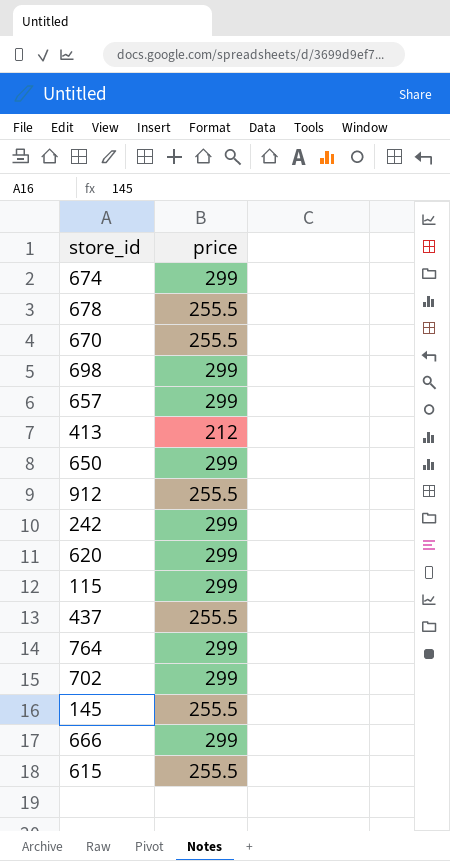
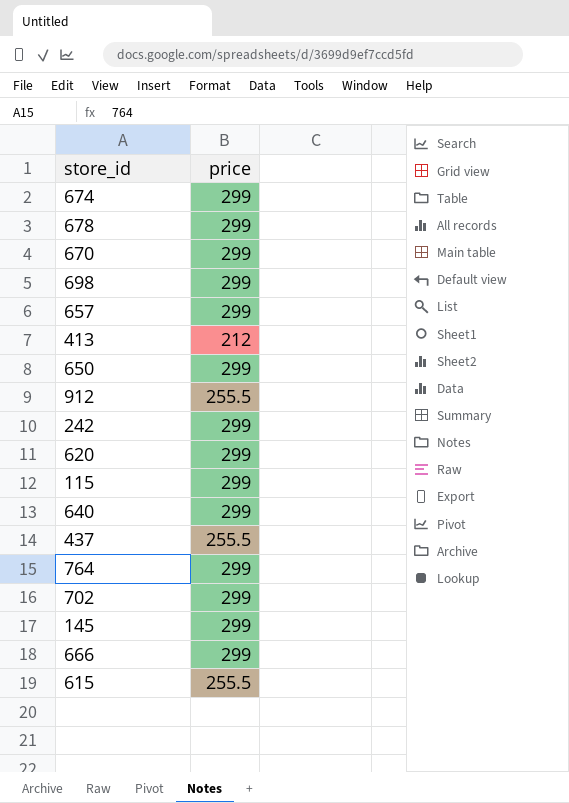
678 | price: 255.5 -> 299
670 | price: 255.5 -> 299
row 640: none -> 299
145 | price: 255.5 -> 299

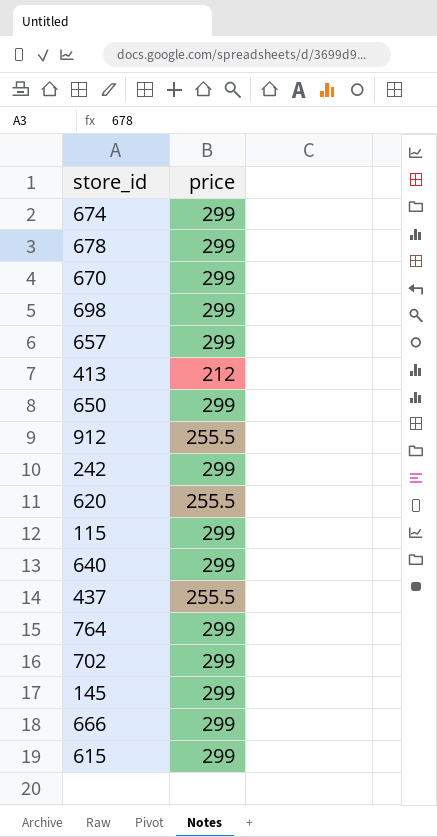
620 | price: 299 -> 255.5
615 | price: 255.5 -> 299

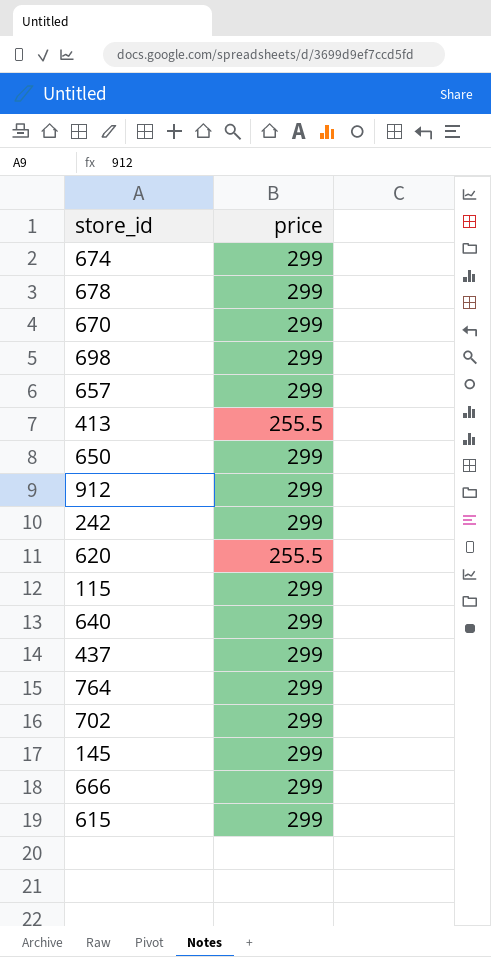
413 | price: 212 -> 255.5
912 | price: 255.5 -> 299
437 | price: 255.5 -> 299

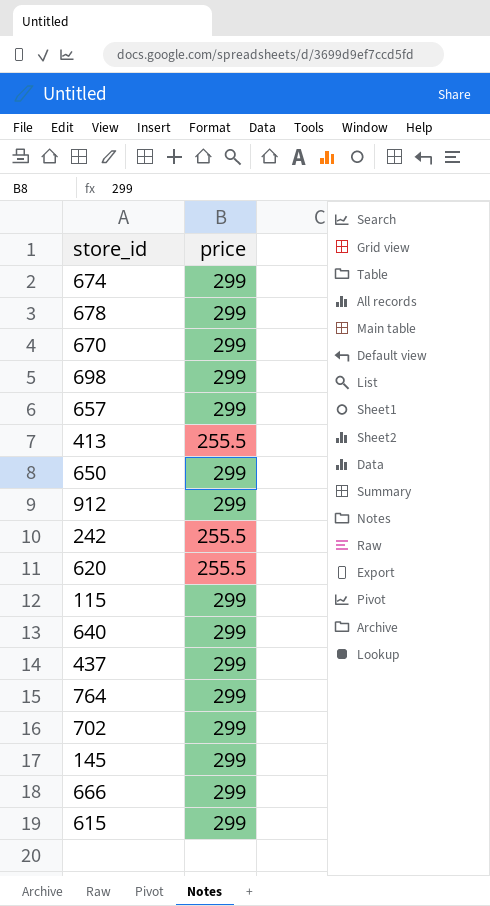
242 | price: 299 -> 255.5

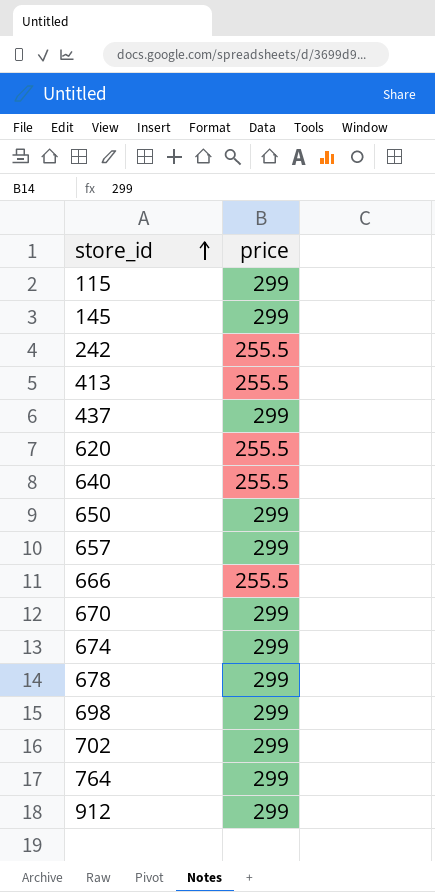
row order: none -> store_id ascending
row 615: 299 -> none
640 | price: 299 -> 255.5
666 | price: 299 -> 255.5

